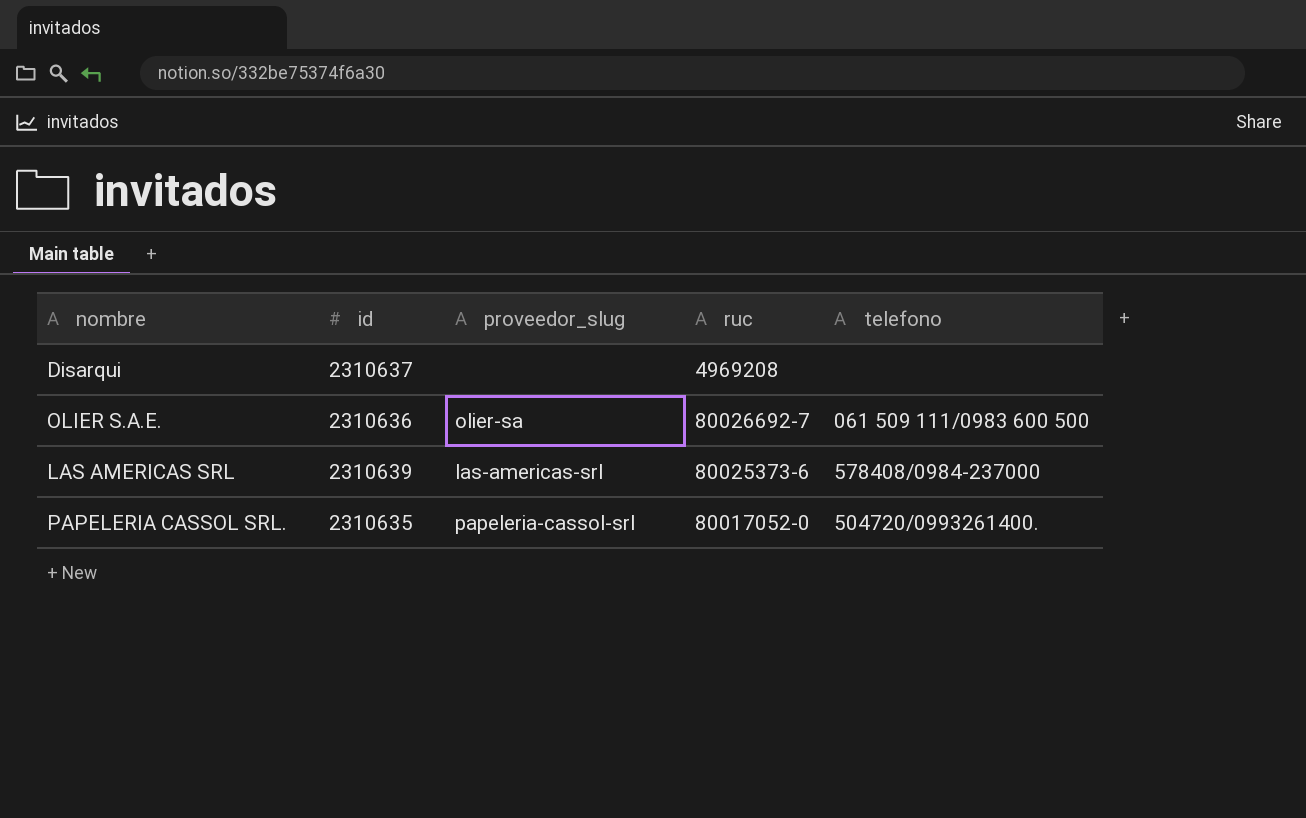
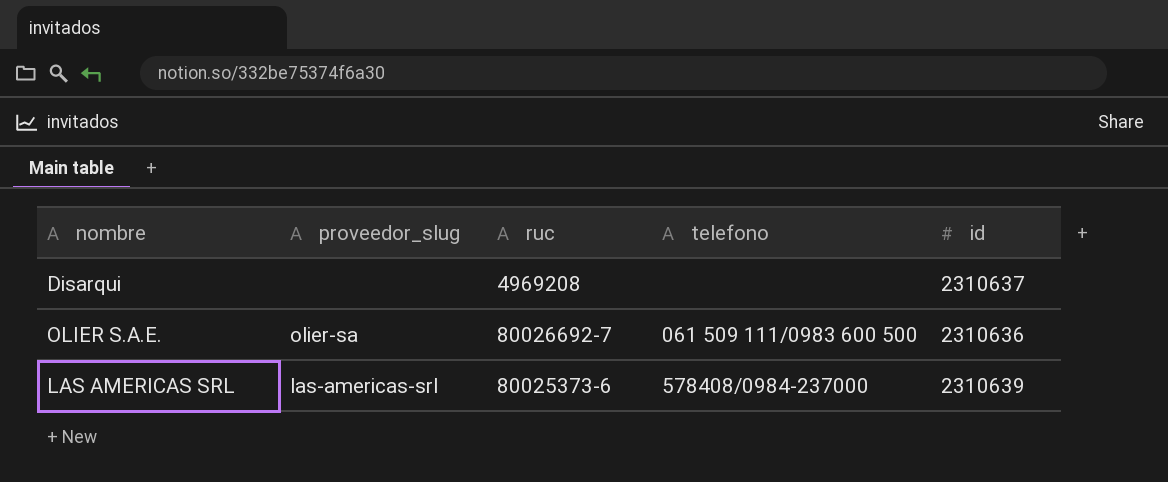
column id | position: 2 -> 5
row PAPELERIA CASSOL SRL.: 2310635 | papeleria-cassol-srl | 80017052-0 | 504720/0993261400. -> none

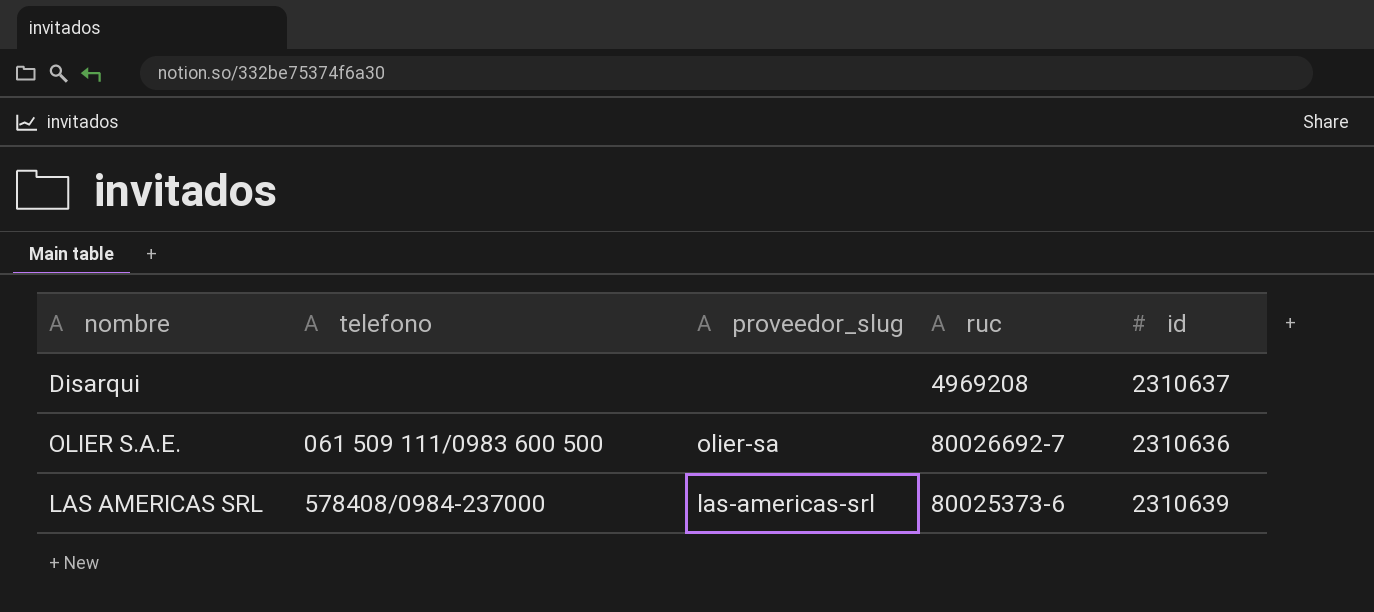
column telefono | position: 4 -> 2

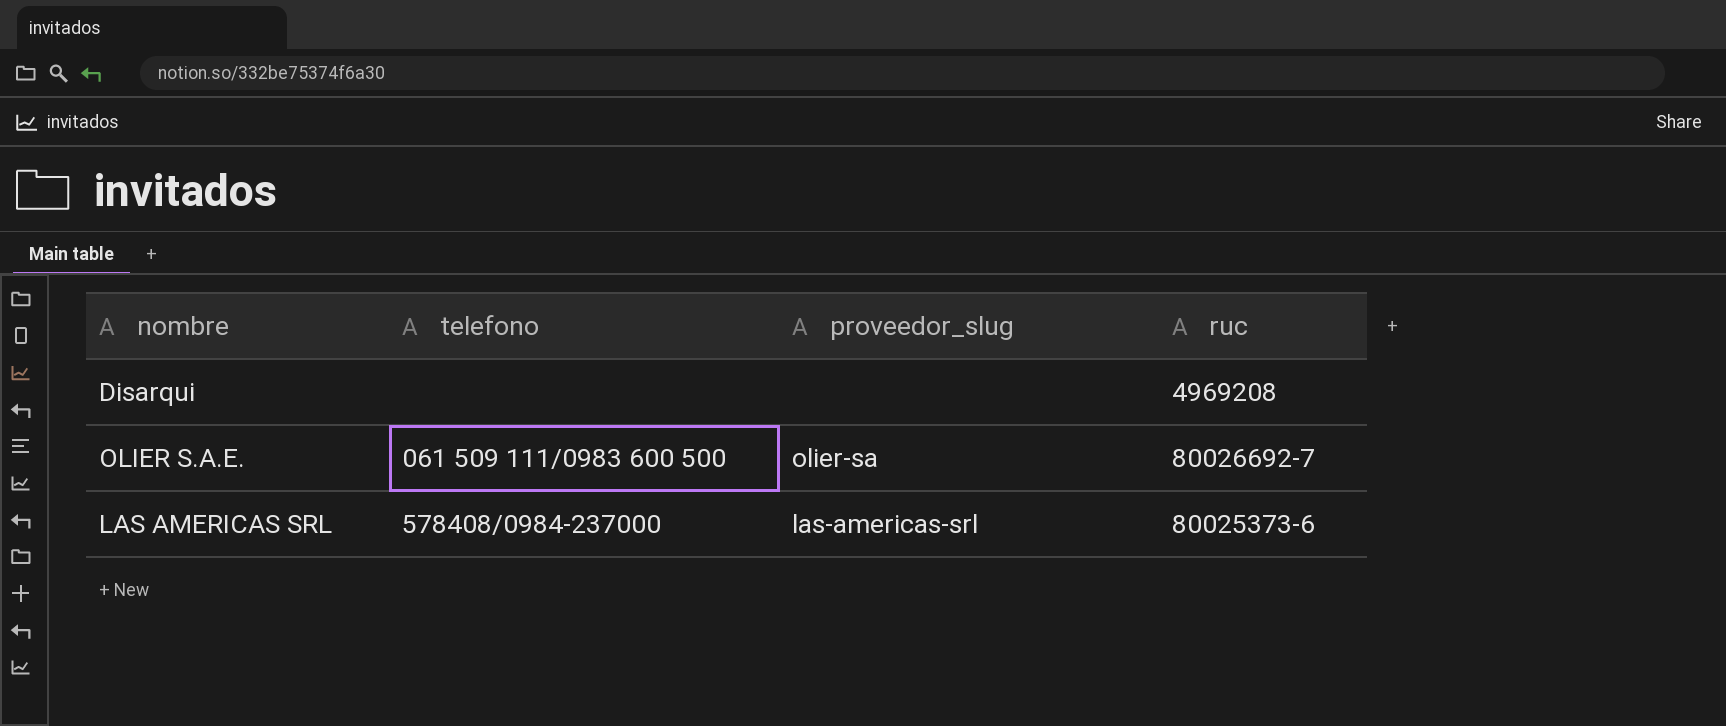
column id | position: 5 -> none

